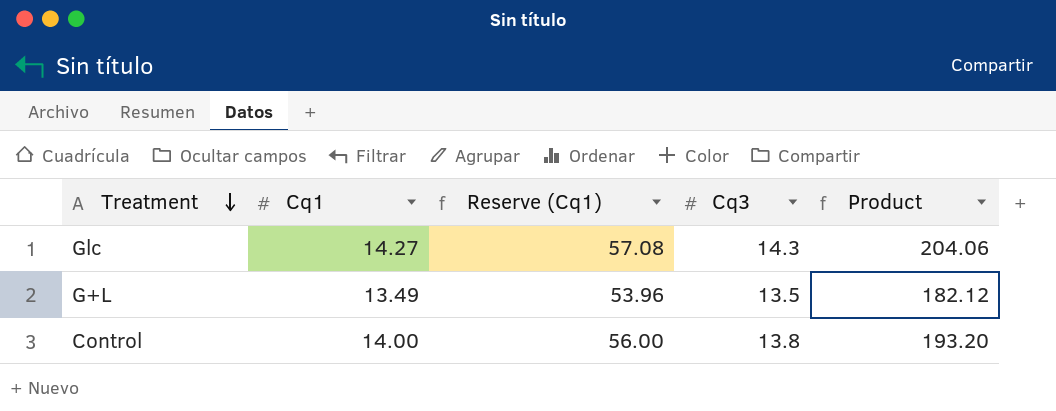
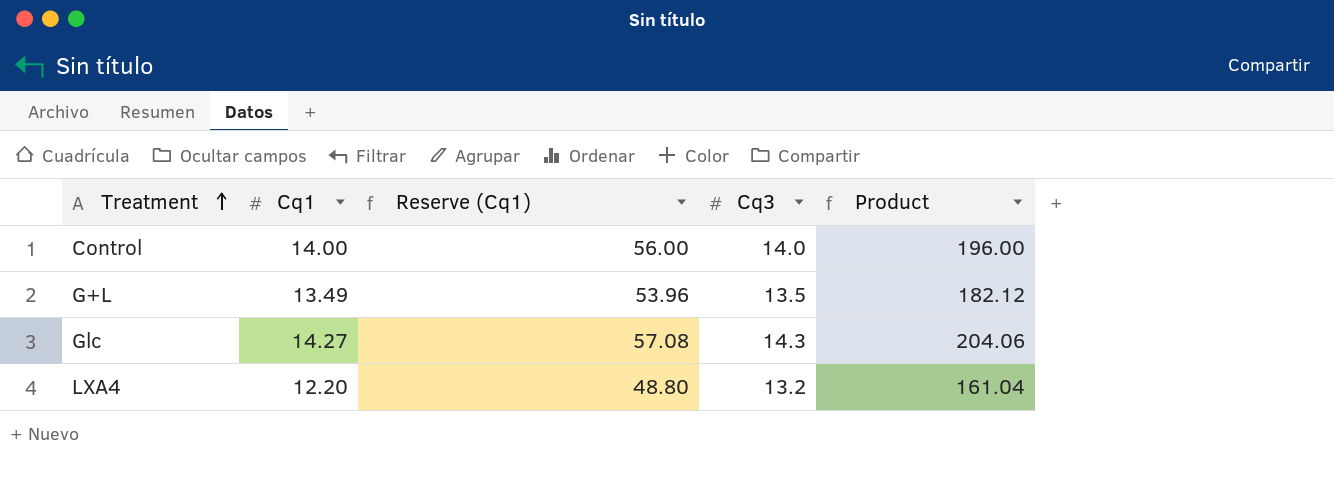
row order: Treatment descending -> Treatment ascending
Control | Cq3: 13.8 -> 14.0
Control | Product: 193.20 -> 196.00
row LXA4: none -> 12.20 | 48.80 | 13.2 | 161.04

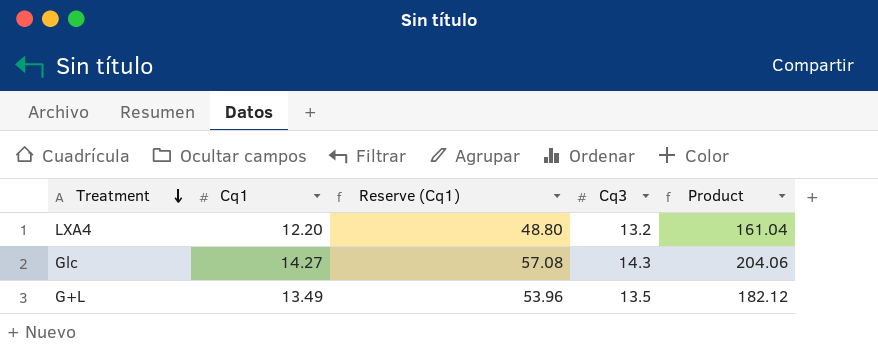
row order: Treatment ascending -> Treatment descending
row Control: 14.00 | 56.00 | 14.0 | 196.00 -> none

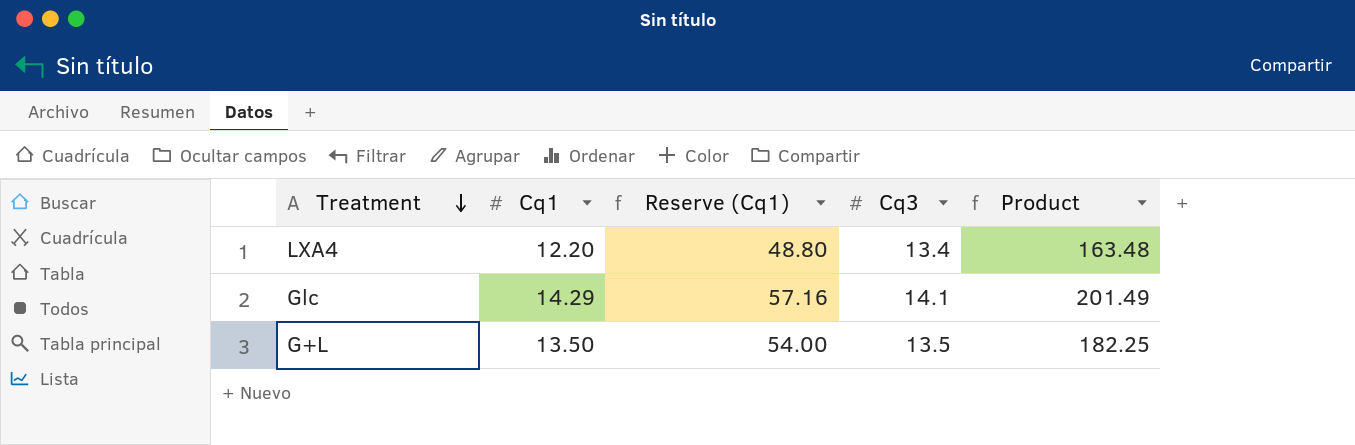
LXA4 | Cq3: 13.2 -> 13.4
LXA4 | Product: 161.04 -> 163.48
Glc | Cq1: 14.27 -> 14.29
Glc | Reserve (Cq1): 57.08 -> 57.16
Glc | Cq3: 14.3 -> 14.1
Glc | Product: 204.06 -> 201.49
G+L | Cq1: 13.49 -> 13.50
G+L | Reserve (Cq1): 53.96 -> 54.00
G+L | Product: 182.12 -> 182.25

